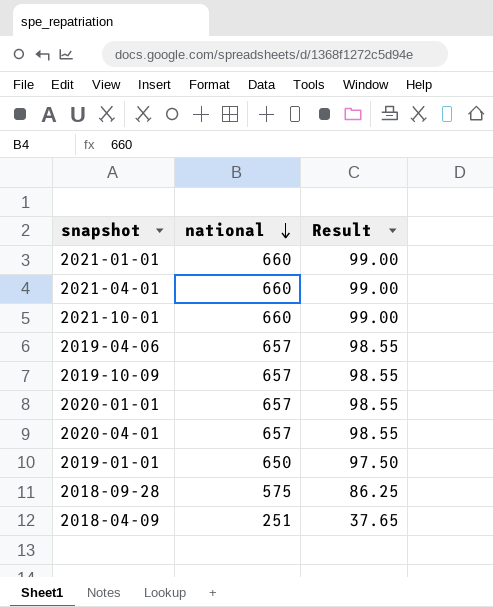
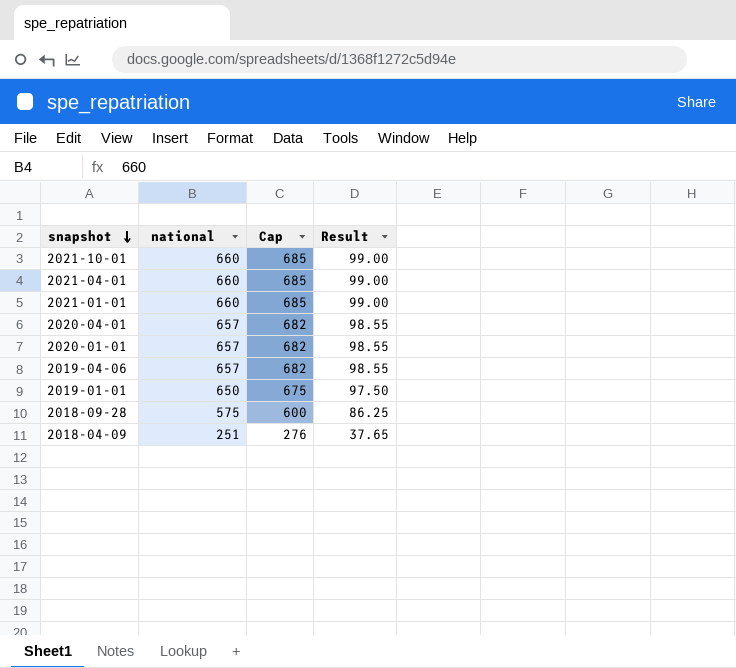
row order: national descending -> snapshot descending
column Cap | formula: none -> [national] + 25
row 2019-10-09: 657 | 98.55 -> none

